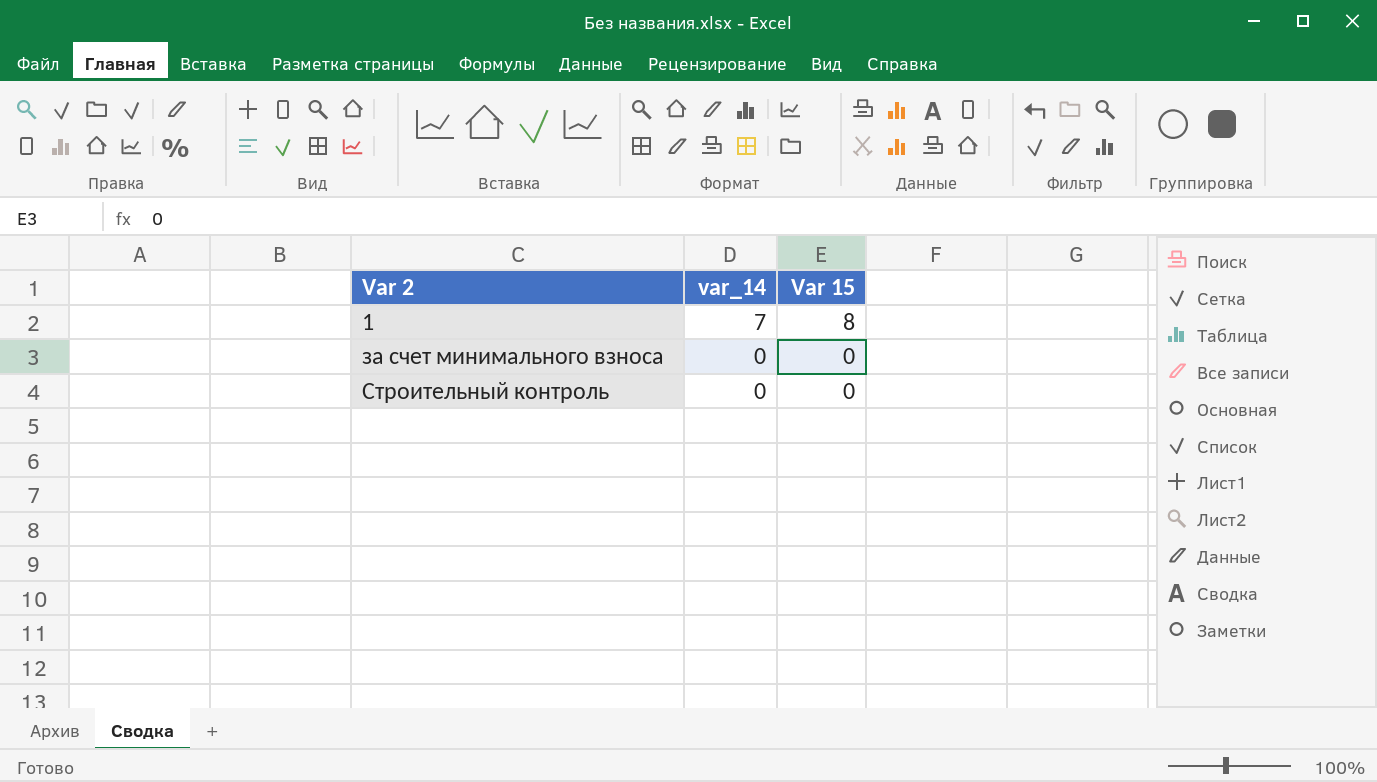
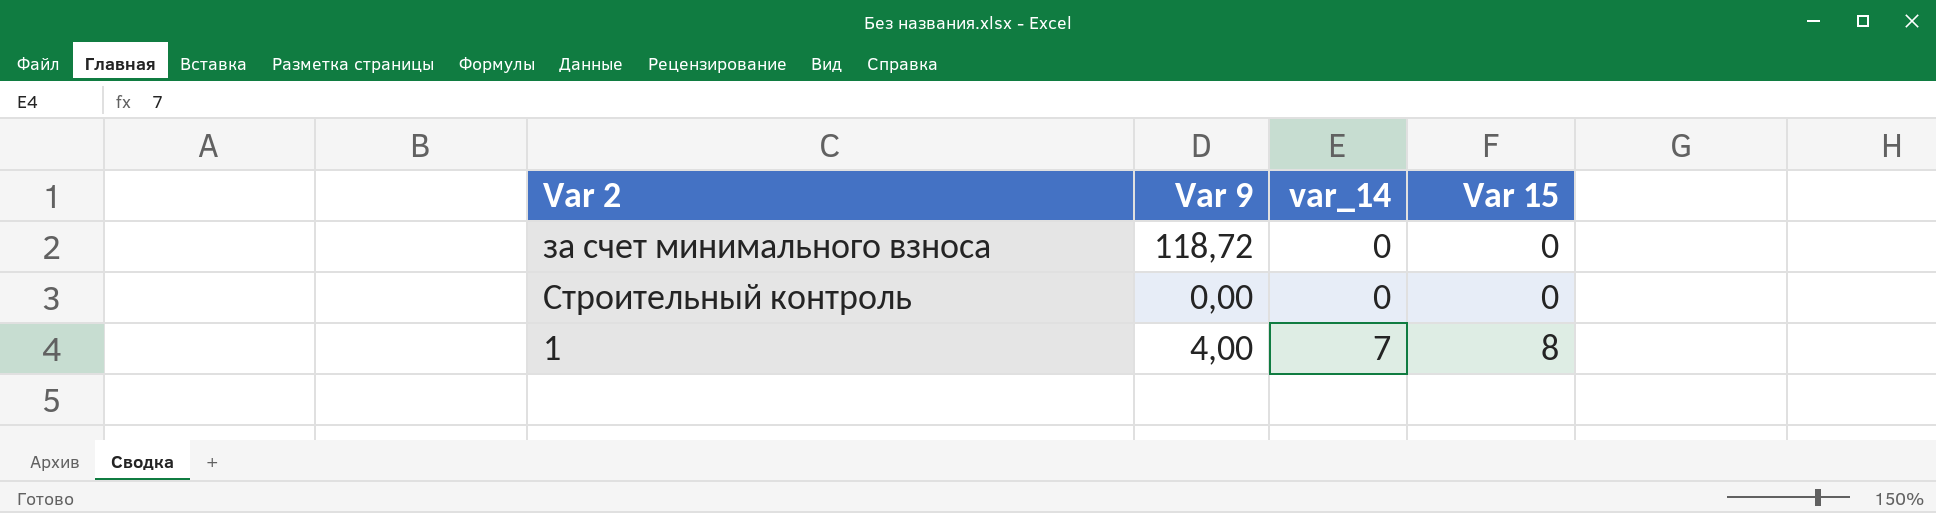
row order: Var 2 ascending -> var_14 ascending
column Var 9 | position: none -> 2

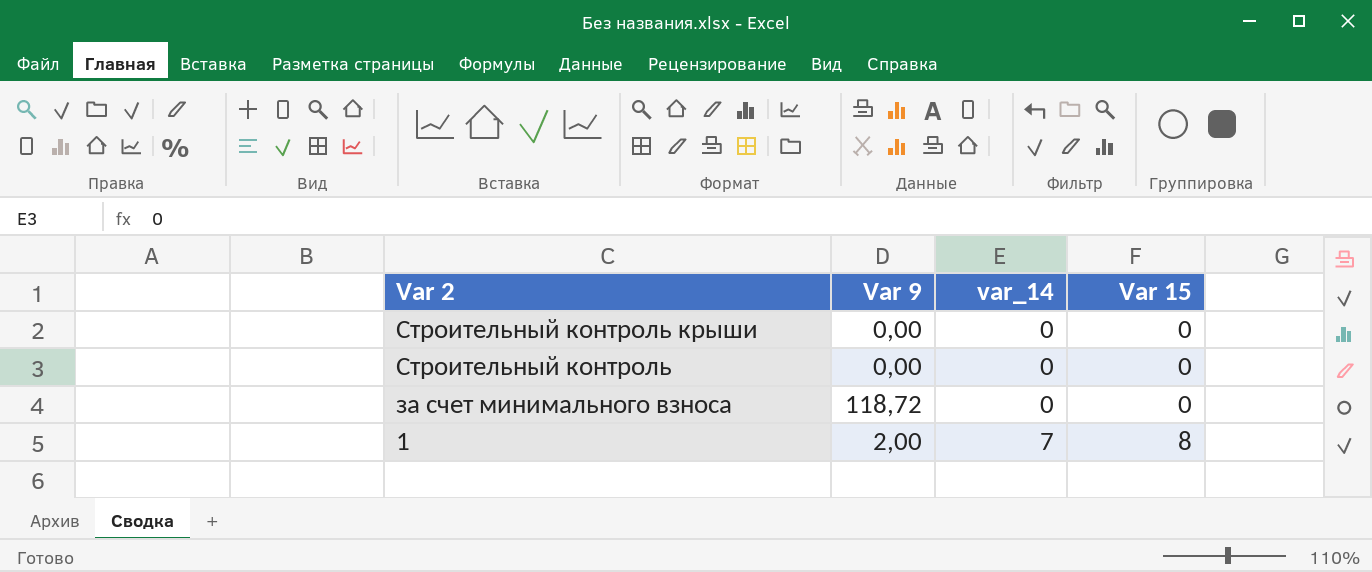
row order: var_14 ascending -> Var 2 descending
row Строительный контроль крыши: none -> 0,00 | 0 | 0
1 | Var 9: 4,00 -> 2,00

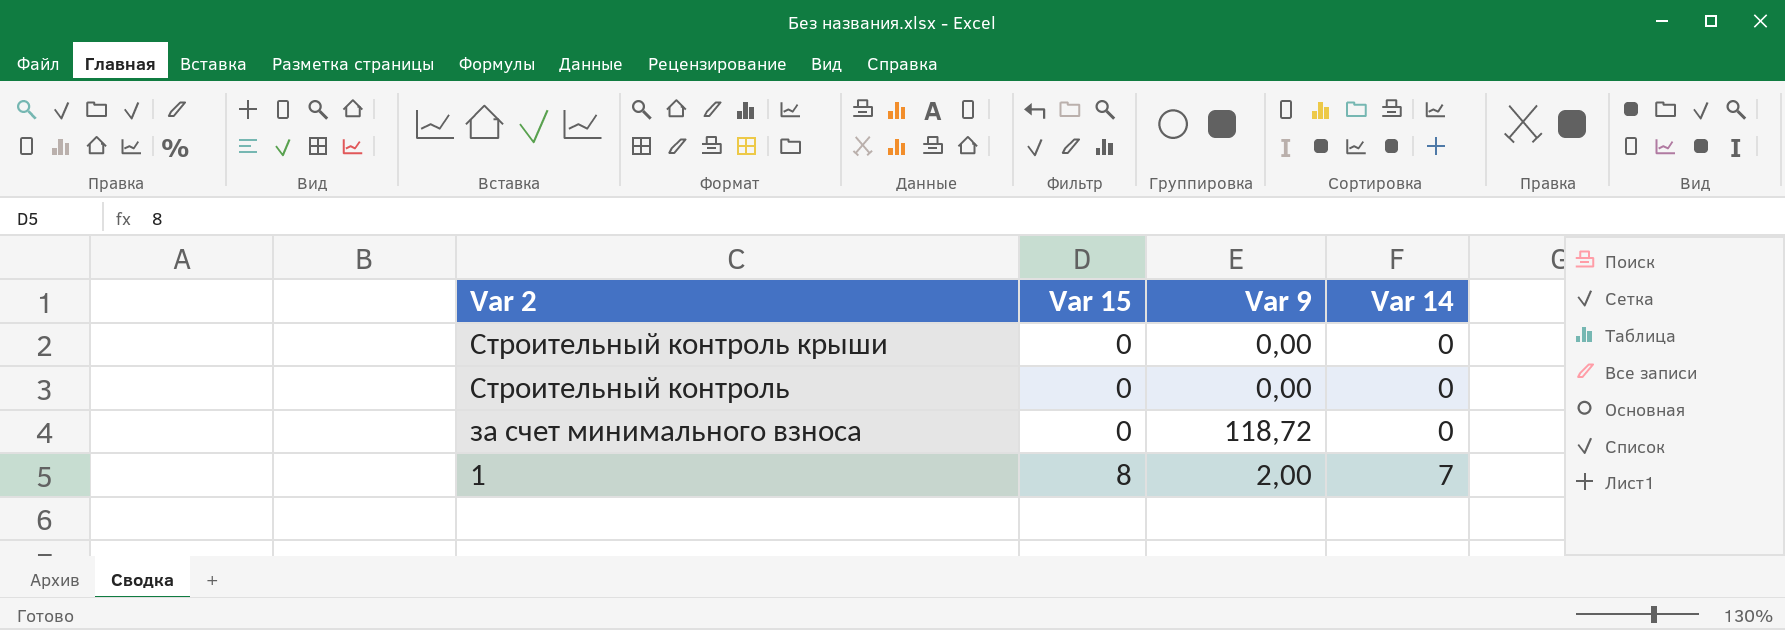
column Var 15 | position: 4 -> 2
column name: var_14 -> Var 14

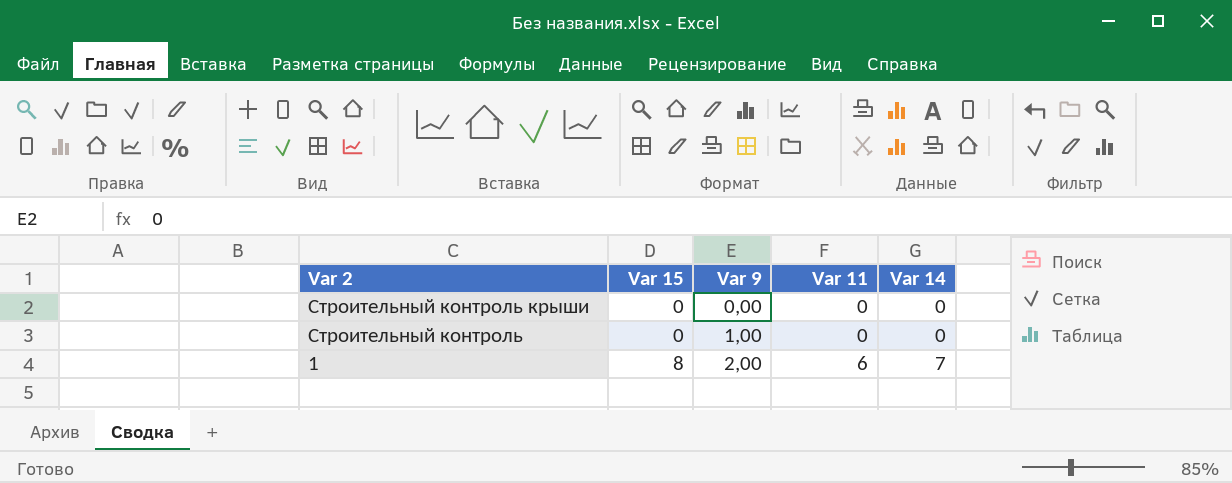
column Var 11 | position: none -> 4
row за счет минимального взноса: 0 | 118,72 | 0 -> none
Строительный контроль | Var 9: 0,00 -> 1,00

